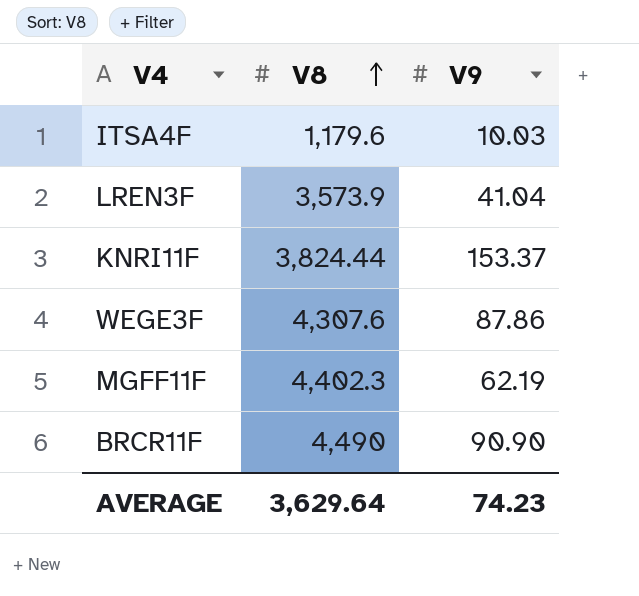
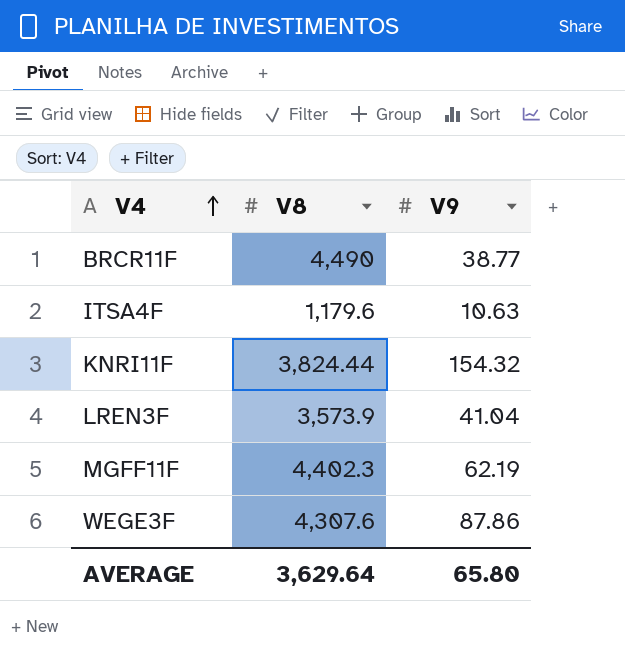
row order: V8 ascending -> V4 ascending
BRCR11F | V9: 90.90 -> 38.77
ITSA4F | V9: 10.03 -> 10.63
KNRI11F | V9: 153.37 -> 154.32
AVERAGE | V9: 74.23 -> 65.80

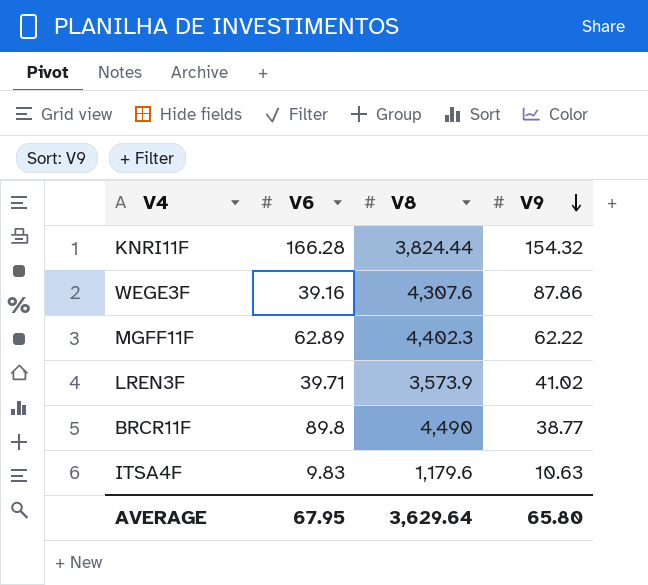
row order: V4 ascending -> V9 descending
column V6 | position: none -> 2
MGFF11F | V9: 62.19 -> 62.22
LREN3F | V9: 41.04 -> 41.02

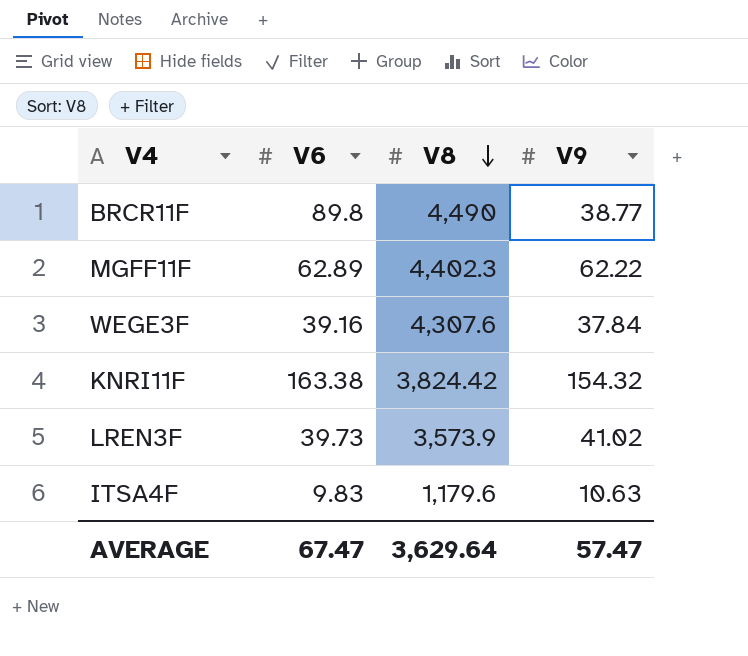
row order: V9 descending -> V8 descending
WEGE3F | V9: 87.86 -> 37.84
KNRI11F | V6: 166.28 -> 163.38
KNRI11F | V8: 3,824.44 -> 3,824.42
LREN3F | V6: 39.71 -> 39.73
AVERAGE | V6: 67.95 -> 67.47
AVERAGE | V9: 65.80 -> 57.47

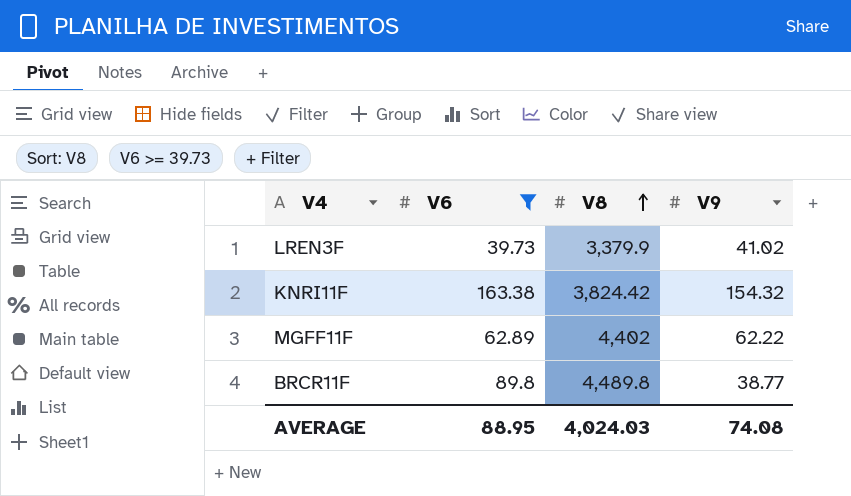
filter: none -> V6 >= 39.73
row order: V8 descending -> V8 ascending
LREN3F | V8: 3,573.9 -> 3,379.9
MGFF11F | V8: 4,402.3 -> 4,402
BRCR11F | V8: 4,490 -> 4,489.8
AVERAGE | V6: 67.47 -> 88.95
AVERAGE | V8: 3,629.64 -> 4,024.03
AVERAGE | V9: 57.47 -> 74.08

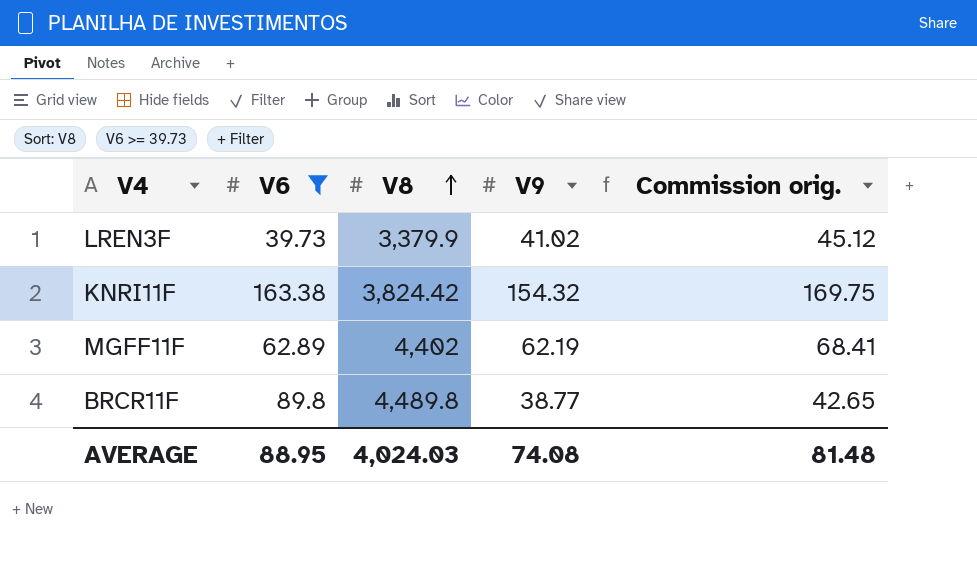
column Commission orig. | formula: none -> [V9] * 1.1
MGFF11F | V9: 62.22 -> 62.19

